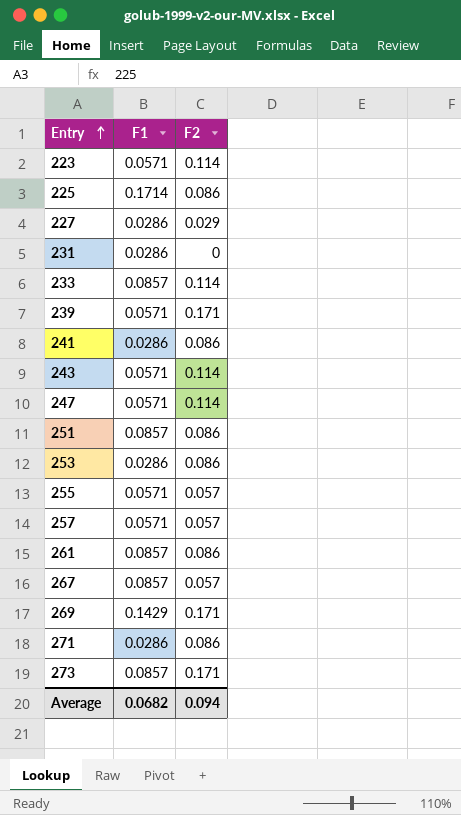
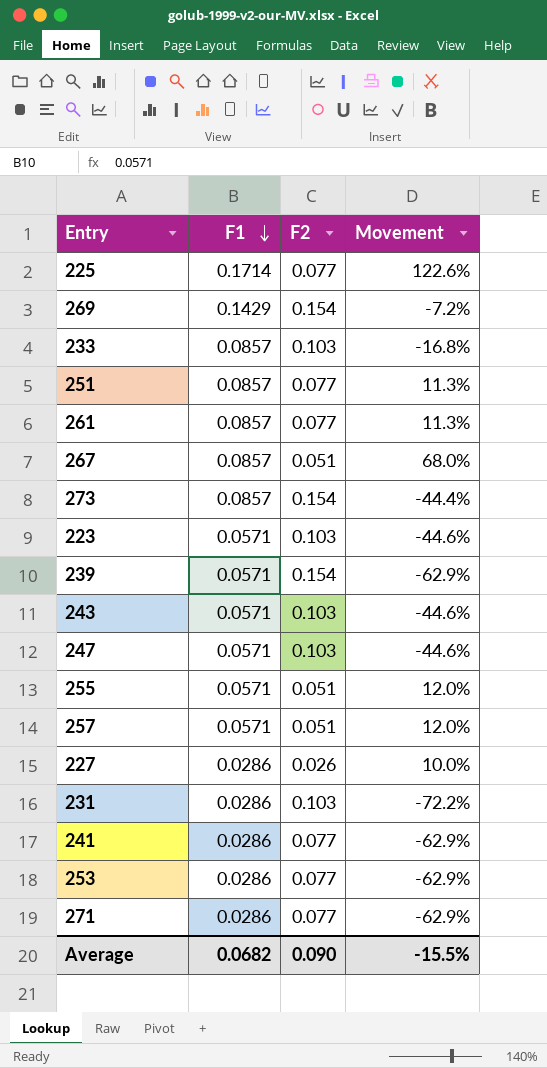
row order: Entry ascending -> F1 descending
column Movement | formula: none -> ([F1] - [F2]) / [F2]
225 | F2: 0.086 -> 0.077
269 | F2: 0.171 -> 0.154
233 | F2: 0.114 -> 0.103
251 | F2: 0.086 -> 0.077
261 | F2: 0.086 -> 0.077
267 | F2: 0.057 -> 0.051
273 | F2: 0.171 -> 0.154
223 | F2: 0.114 -> 0.103
239 | F2: 0.171 -> 0.154
243 | F2: 0.114 -> 0.103
247 | F2: 0.114 -> 0.103
255 | F2: 0.057 -> 0.051
257 | F2: 0.057 -> 0.051
227 | F2: 0.029 -> 0.026
231 | F2: 0 -> 0.103
241 | F2: 0.086 -> 0.077
253 | F2: 0.086 -> 0.077
271 | F2: 0.086 -> 0.077
Average | F2: 0.094 -> 0.090

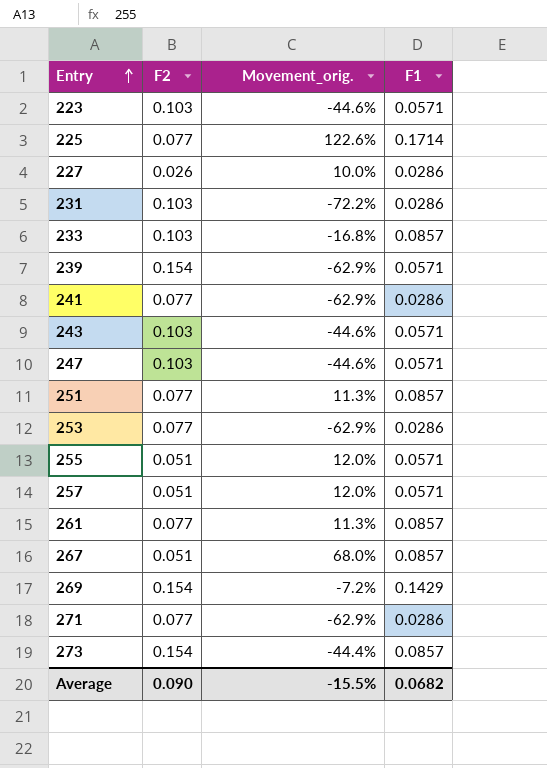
row order: F1 descending -> Entry ascending
column name: Movement -> Movement_orig.
column F1 | position: 2 -> 4

